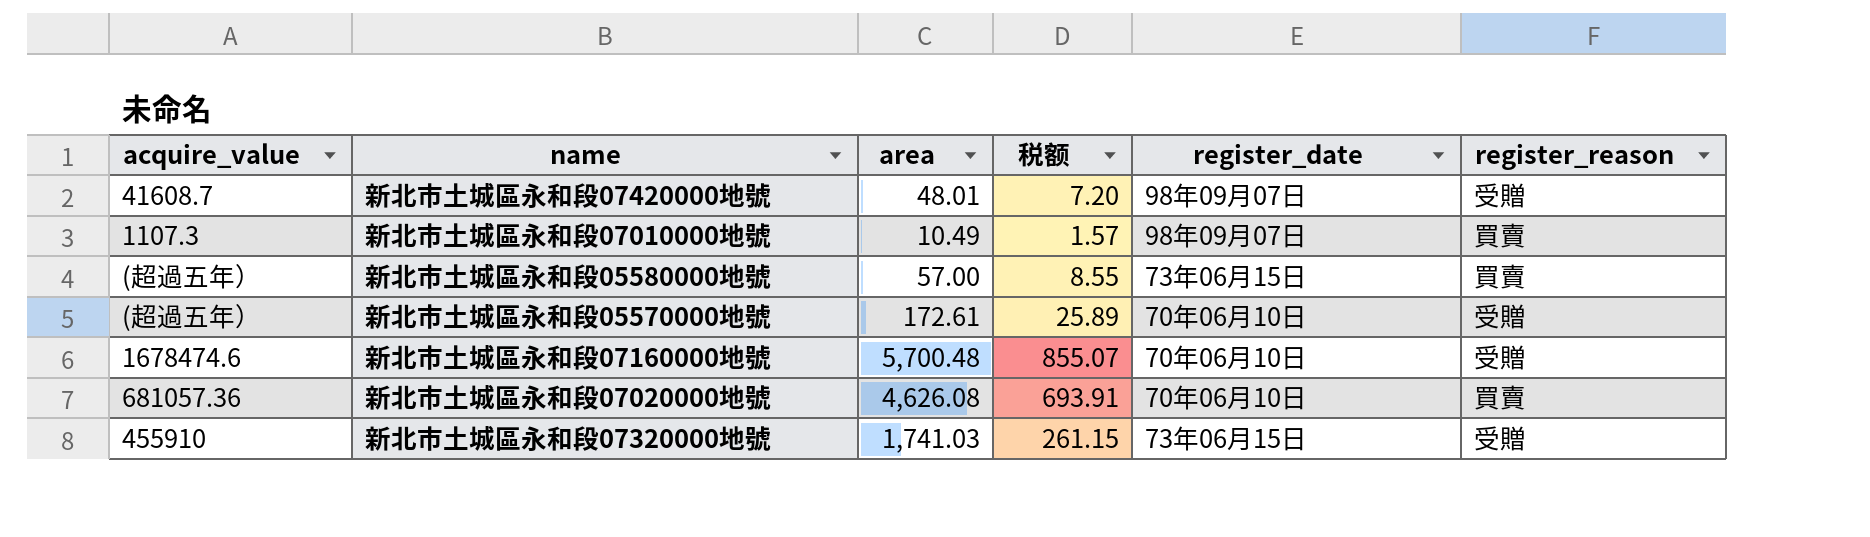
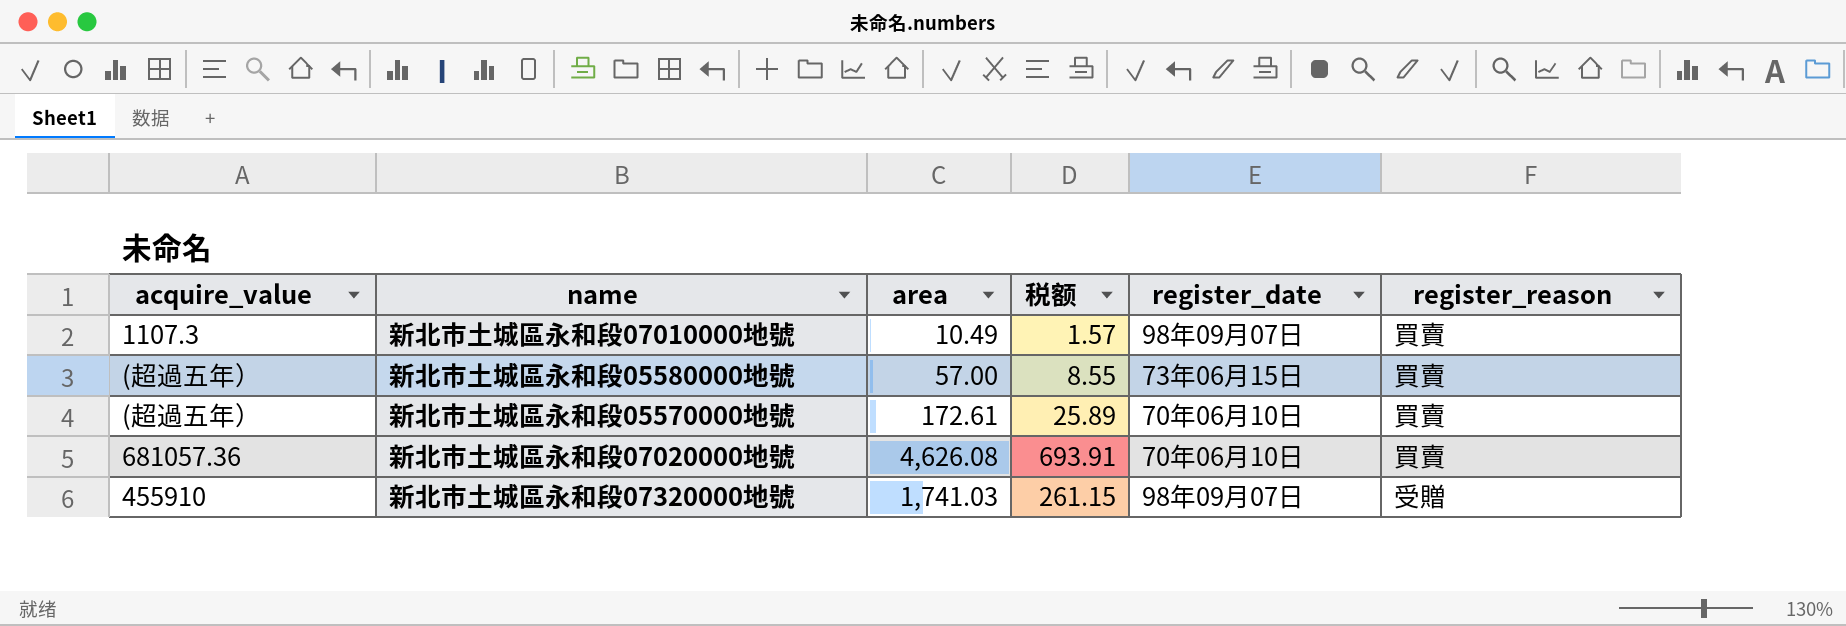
row 新北市土城區永和段07420000地號: 41608.7 | 48.01 | 7.20 | 98年09月07日 | 受贈 -> none
row 新北市土城區永和段07160000地號: 1678474.6 | 5,700.48 | 855.07 | 70年06月10日 | 受贈 -> none
新北市土城區永和段05570000地號 | register_reason: 受贈 -> 買賣
新北市土城區永和段07320000地號 | register_date: 73年06月15日 -> 98年09月07日

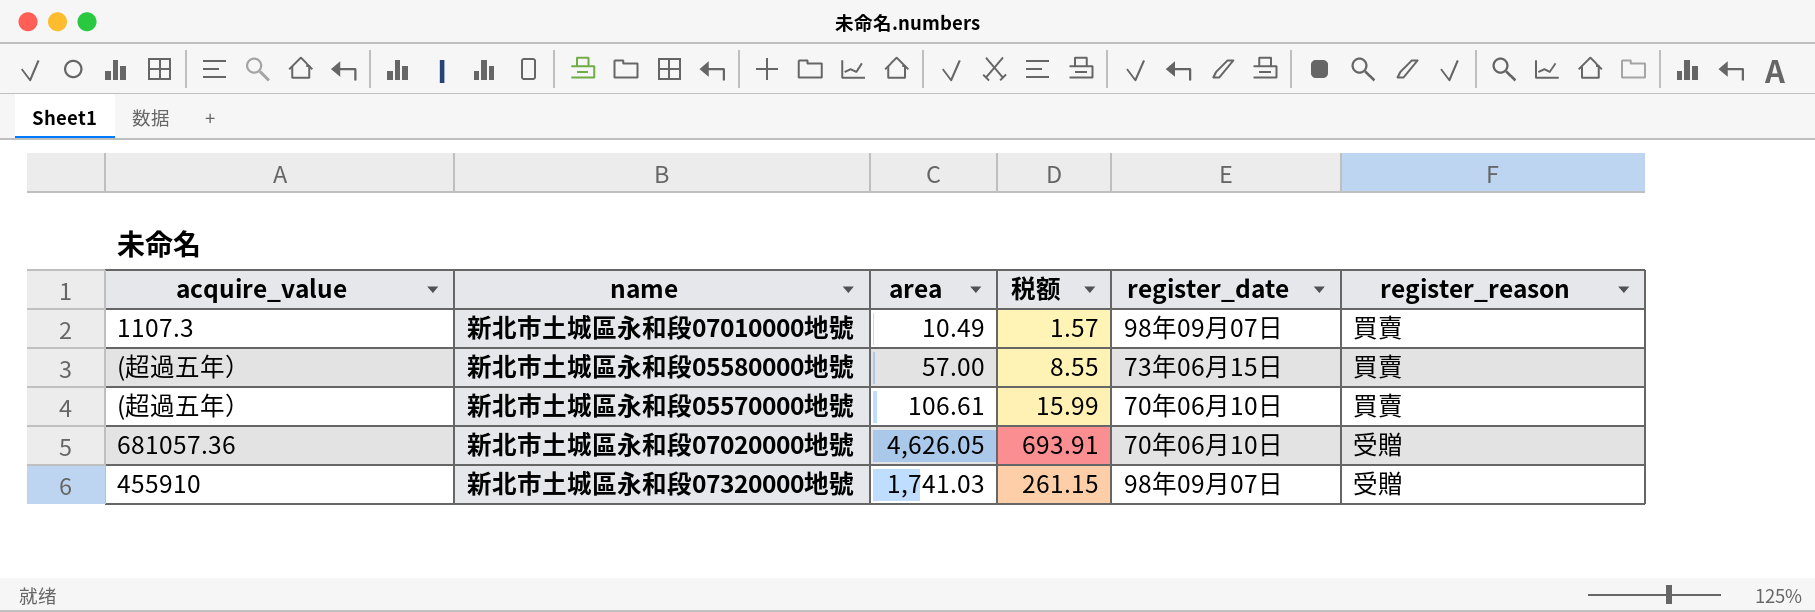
新北市土城區永和段05570000地號 | area: 172.61 -> 106.61
新北市土城區永和段05570000地號 | 税额: 25.89 -> 15.99
新北市土城區永和段07020000地號 | area: 4,626.08 -> 4,626.05
新北市土城區永和段07020000地號 | register_reason: 買賣 -> 受贈

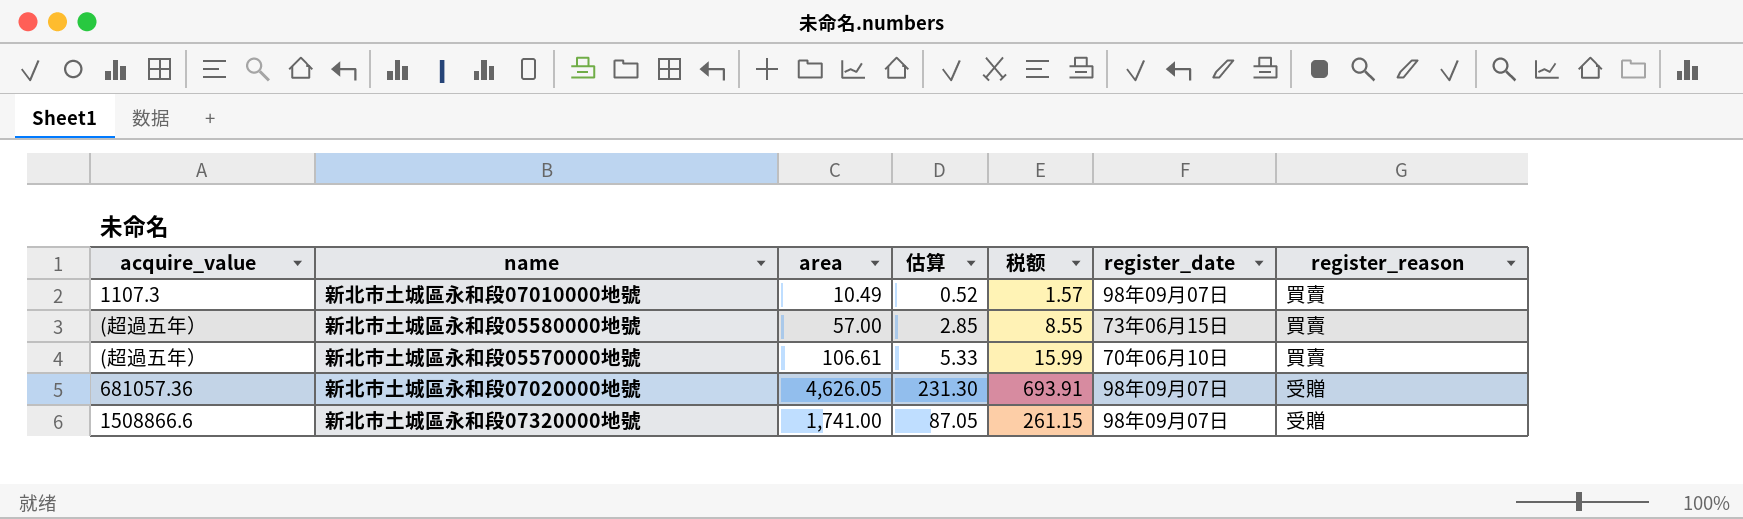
column 估算 | formula: none -> [area] * 0.05
新北市土城區永和段07020000地號 | register_date: 70年06月10日 -> 98年09月07日
新北市土城區永和段07320000地號 | acquire_value: 455910 -> 1508866.6
新北市土城區永和段07320000地號 | area: 1,741.03 -> 1,741.00

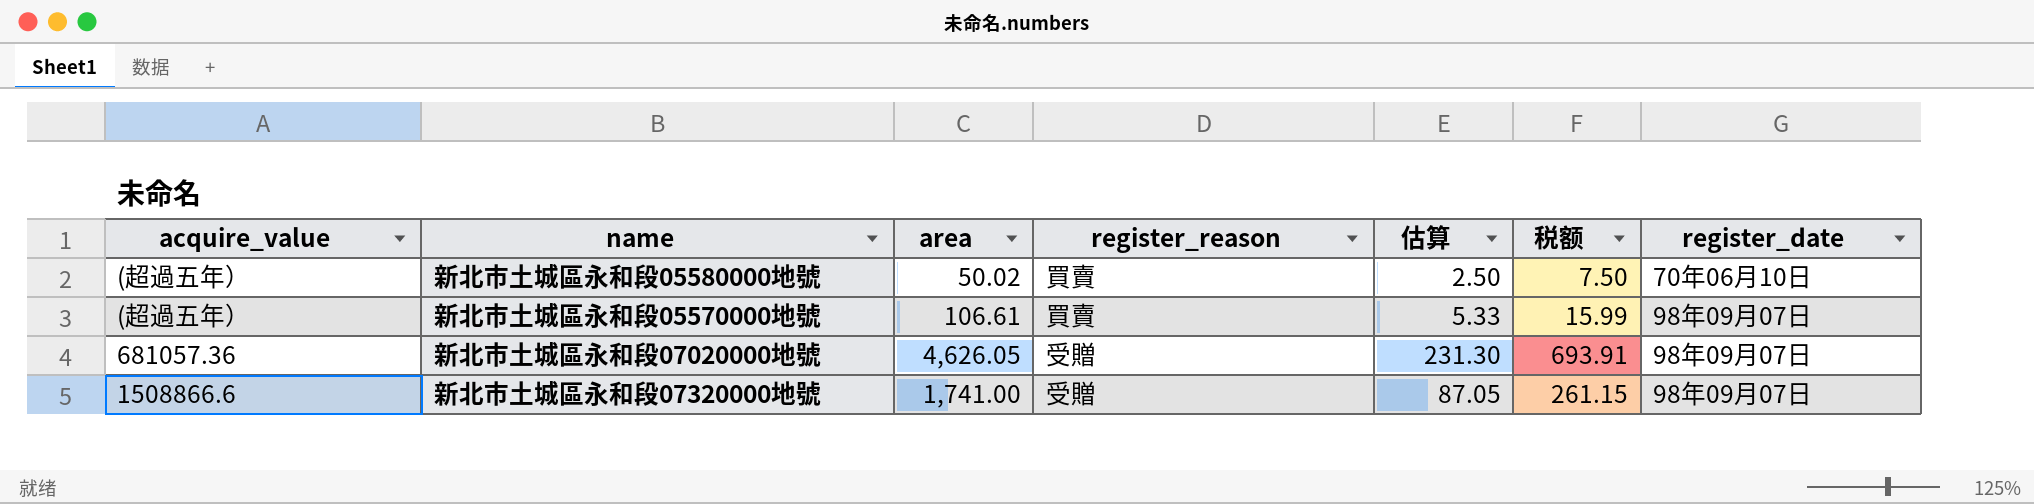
column register_reason | position: 7 -> 4
row 新北市土城區永和段07010000地號: 1107.3 | 10.49 | 0.52 | 1.57 | 98年09月07日 | 買賣 -> none
新北市土城區永和段05580000地號 | area: 57.00 -> 50.02
新北市土城區永和段05580000地號 | 估算: 2.85 -> 2.50
新北市土城區永和段05580000地號 | 税额: 8.55 -> 7.50
新北市土城區永和段05580000地號 | register_date: 73年06月15日 -> 70年06月10日
新北市土城區永和段05570000地號 | register_date: 70年06月10日 -> 98年09月07日

